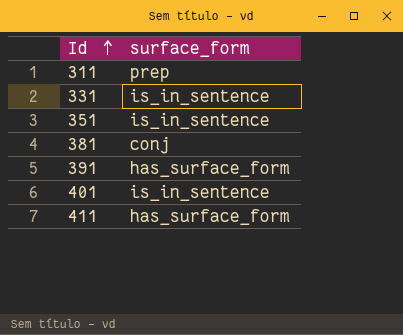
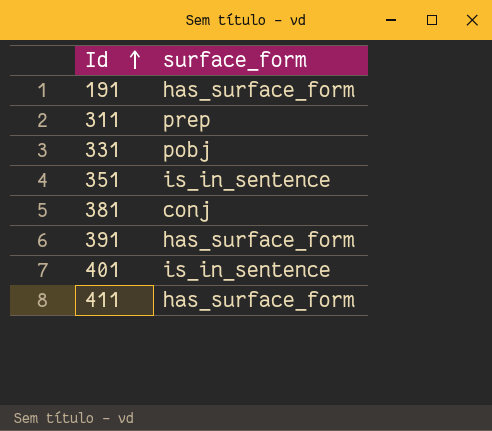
row 191: none -> has_surface_form
331 | surface_form: is_in_sentence -> pobj

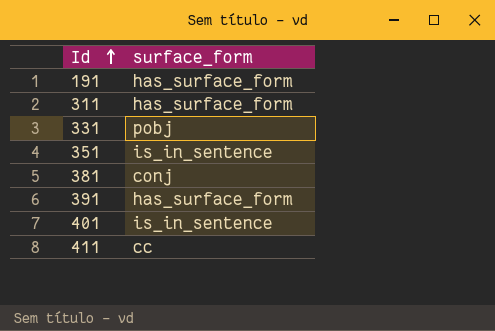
311 | surface_form: prep -> has_surface_form
411 | surface_form: has_surface_form -> cc

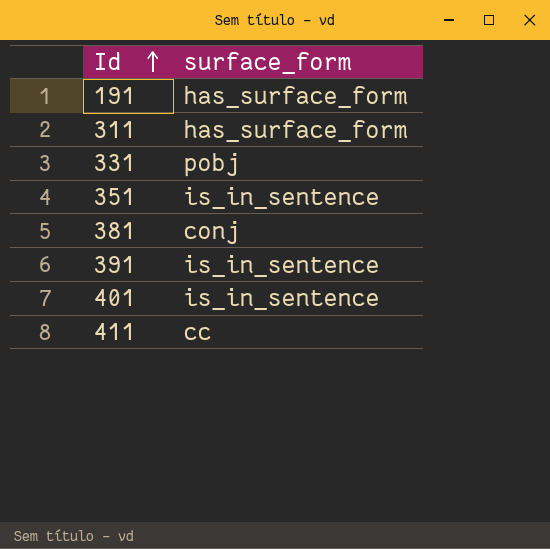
391 | surface_form: has_surface_form -> is_in_sentence

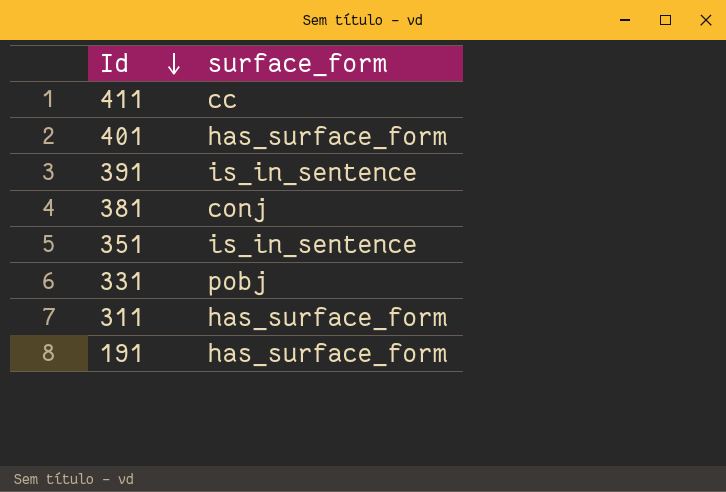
row order: Id ascending -> Id descending
401 | surface_form: is_in_sentence -> has_surface_form

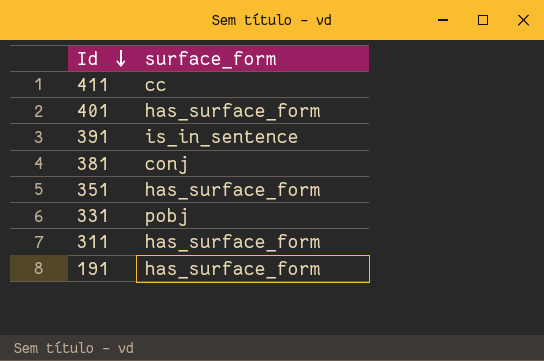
351 | surface_form: is_in_sentence -> has_surface_form

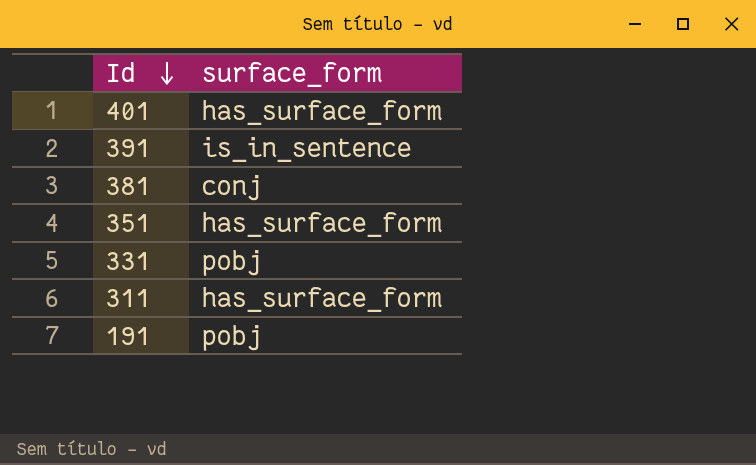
row 411: cc -> none
191 | surface_form: has_surface_form -> pobj

